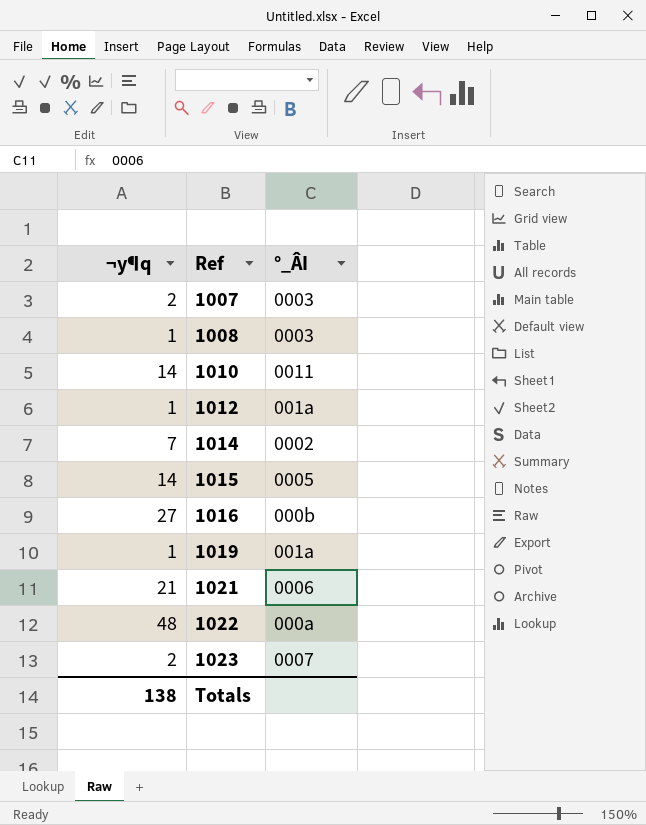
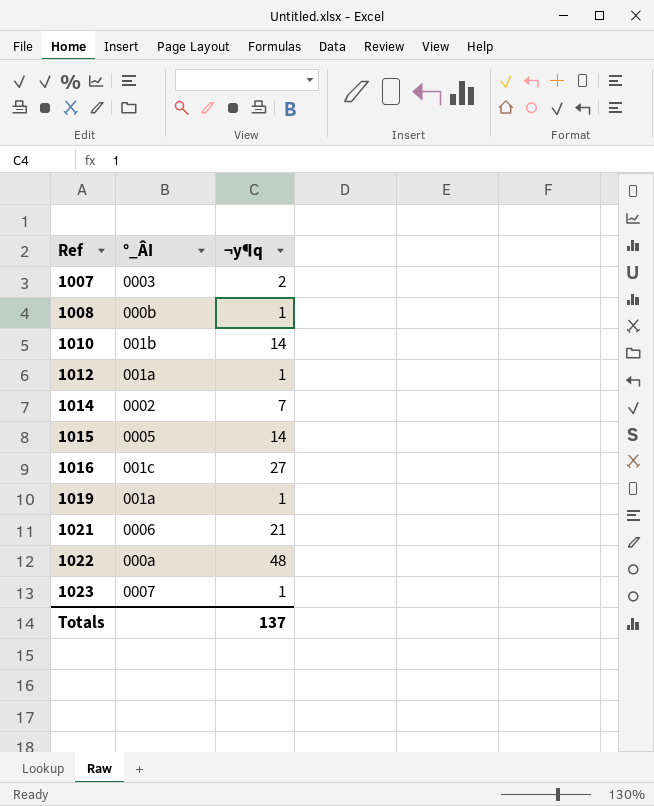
column ¬y¶q | position: 1 -> 3
1008 | °_ÂI: 0003 -> 000b
1010 | °_ÂI: 0011 -> 001b
1016 | °_ÂI: 000b -> 001c
1023 | ¬y¶q: 2 -> 1
Totals | ¬y¶q: 138 -> 137

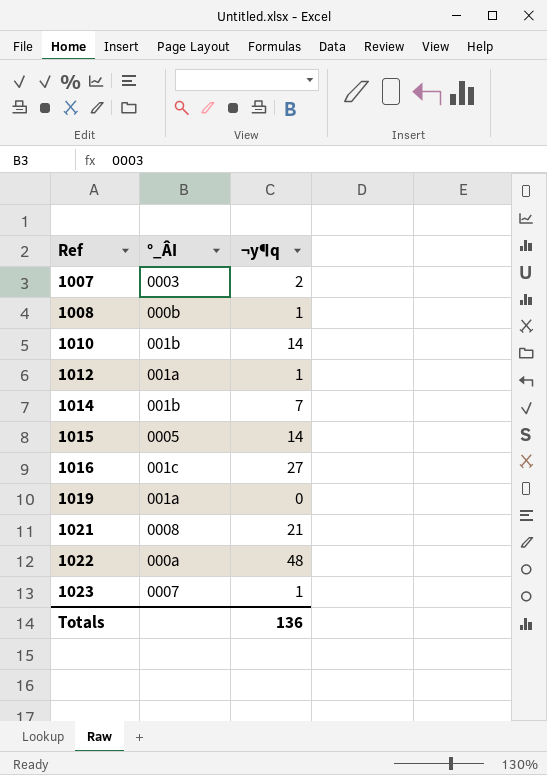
1014 | °_ÂI: 0002 -> 001b
1019 | ¬y¶q: 1 -> 0
1021 | °_ÂI: 0006 -> 0008
Totals | ¬y¶q: 137 -> 136

